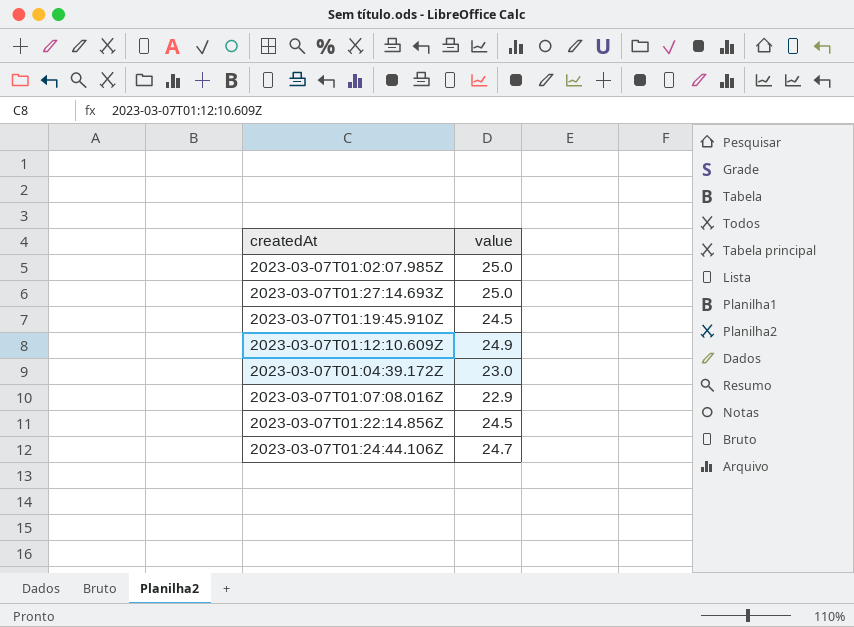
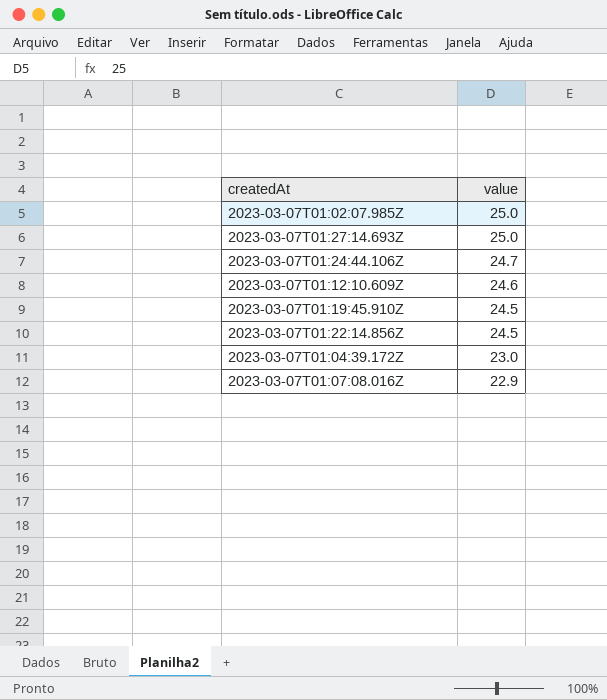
row order: none -> value descending
2023-03-07T01:12:10.609Z | value: 24.9 -> 24.6

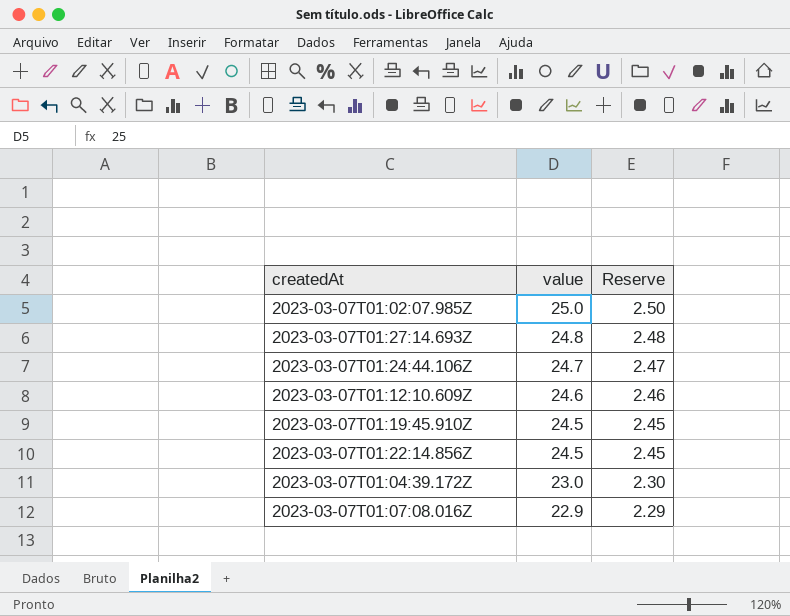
column Reserve | formula: none -> [value] * 0.1
2023-03-07T01:27:14.693Z | value: 25.0 -> 24.8

